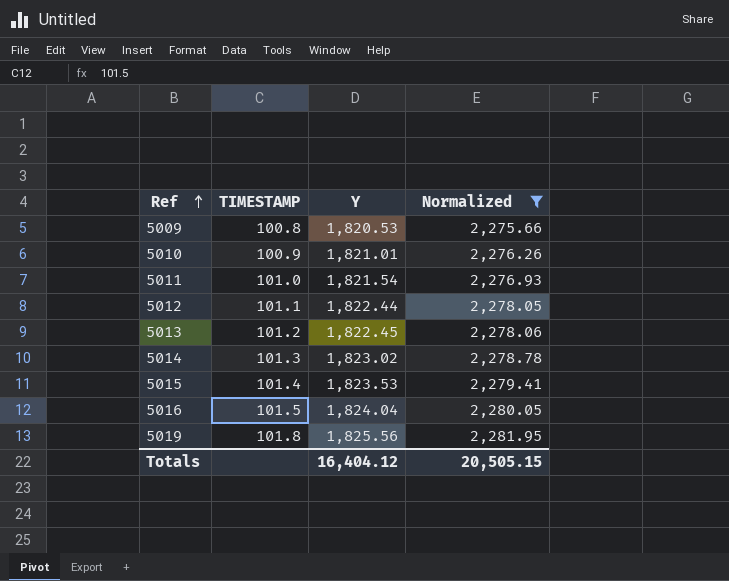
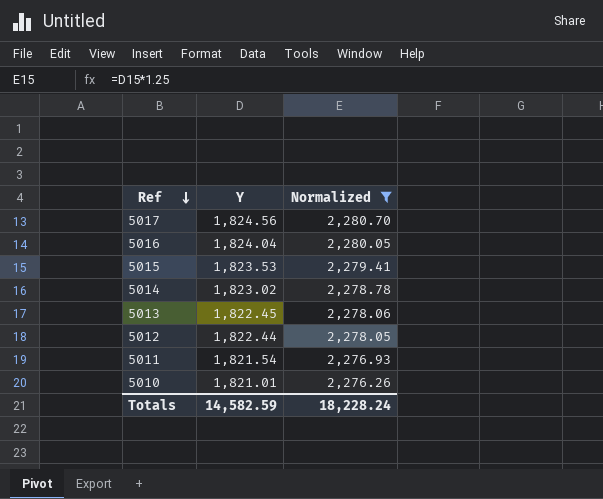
row order: Ref ascending -> Ref descending
column TIMESTAMP | position: 2 -> none
row 5009: 100.8 | 1,820.53 | 2,275.66 -> none
row 5019: 101.8 | 1,825.56 | 2,281.95 -> none
row 5017: none -> 1,824.56 | 2,280.70
Totals | Y: 16,404.12 -> 14,582.59
Totals | Normalized: 20,505.15 -> 18,228.24

